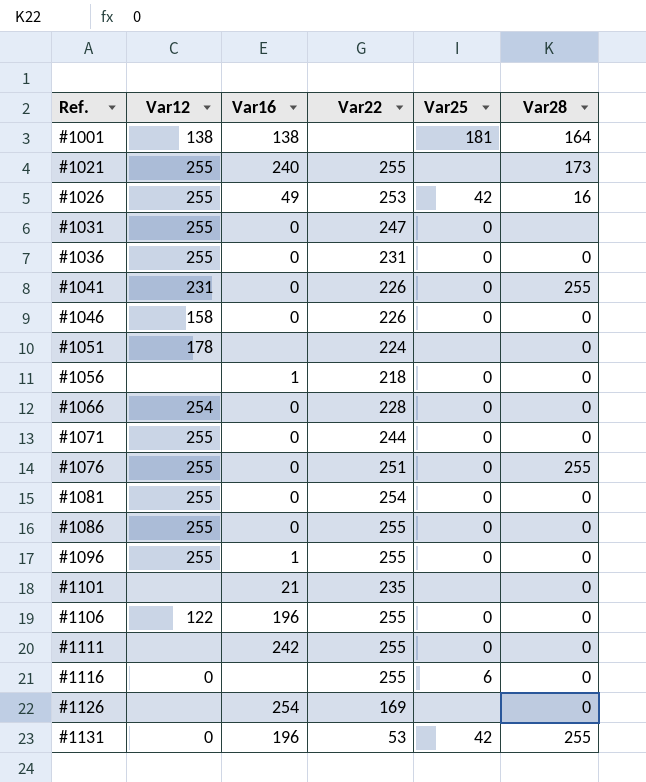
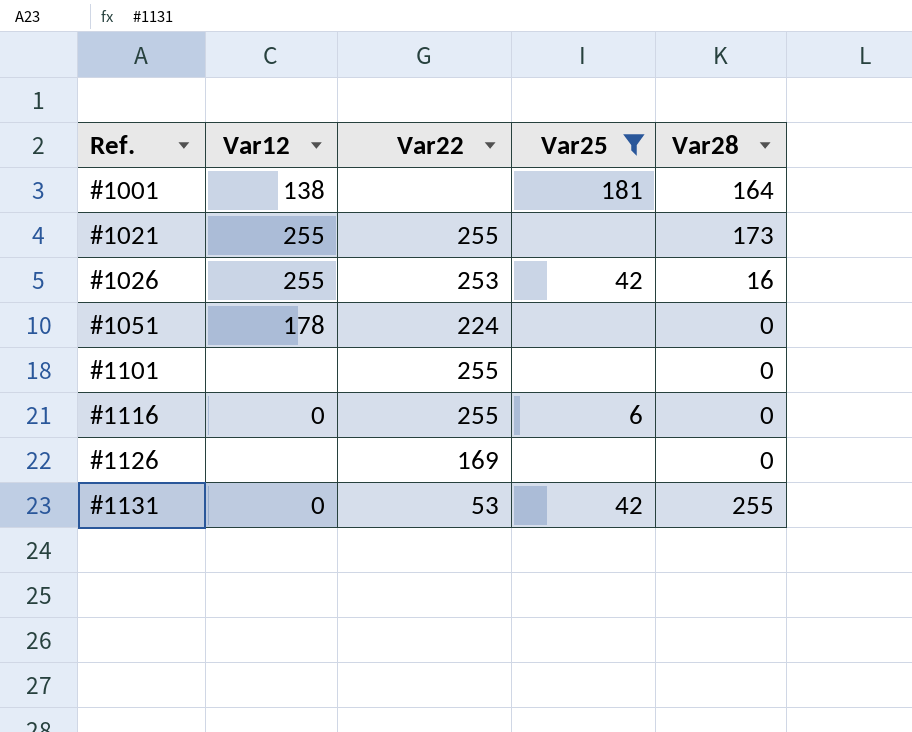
filter: none -> Var25 != 0
column Var16 | position: 3 -> none
#1101 | Var22: 235 -> 255

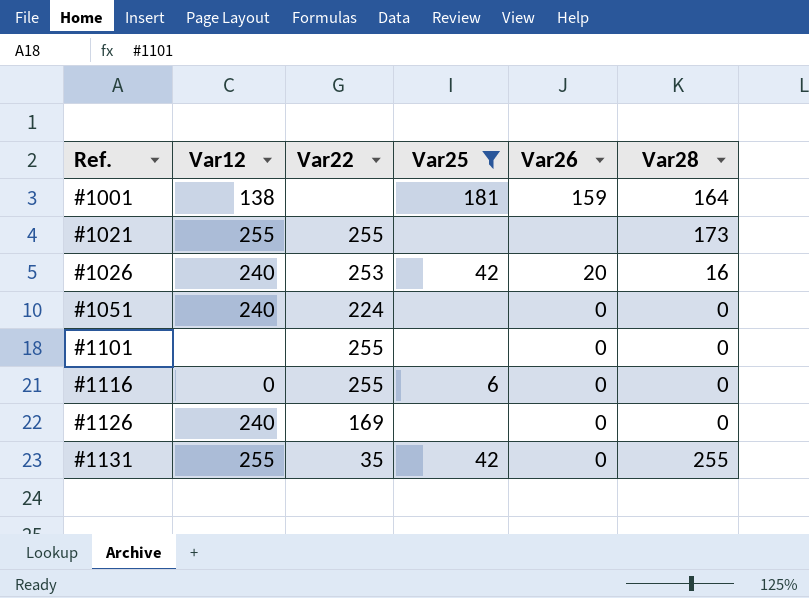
column Var26 | position: none -> 5
#1026 | Var12: 255 -> 240
#1051 | Var12: 178 -> 240
#1126 | Var12: none -> 240
#1131 | Var12: 0 -> 255
#1131 | Var22: 53 -> 35

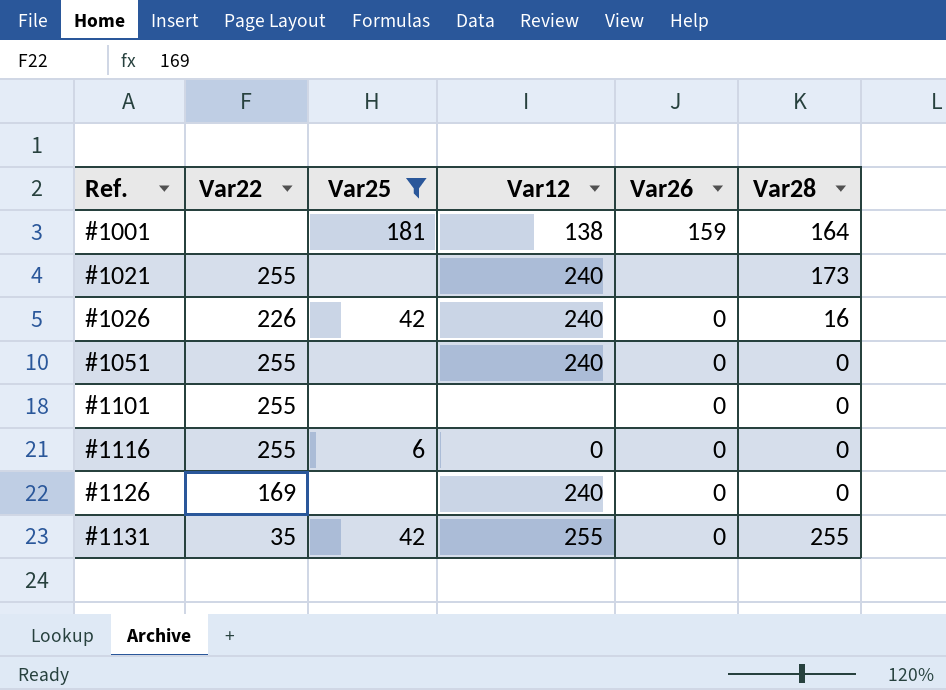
column Var12 | position: 2 -> 4
#1021 | Var12: 255 -> 240
#1026 | Var22: 253 -> 226
#1026 | Var26: 20 -> 0
#1051 | Var22: 224 -> 255

